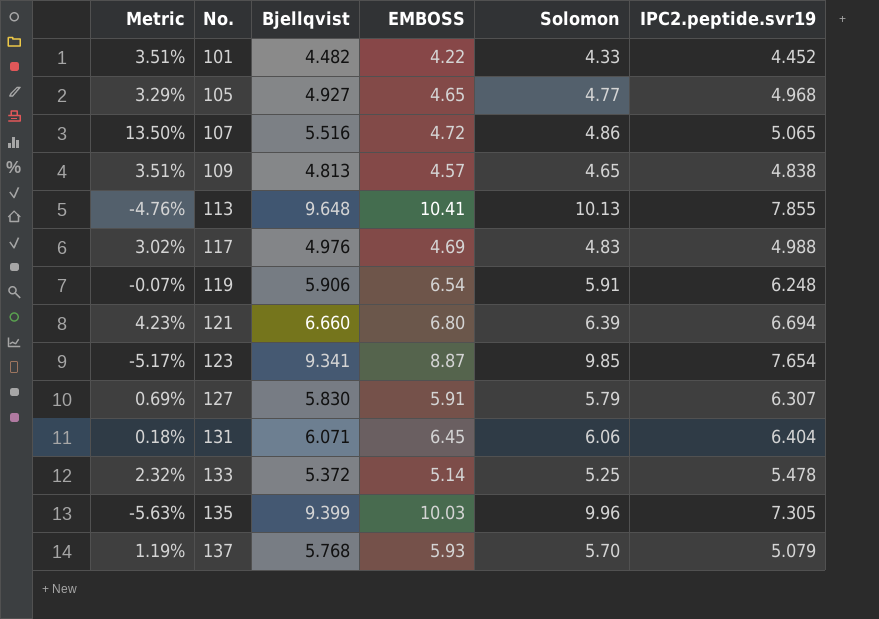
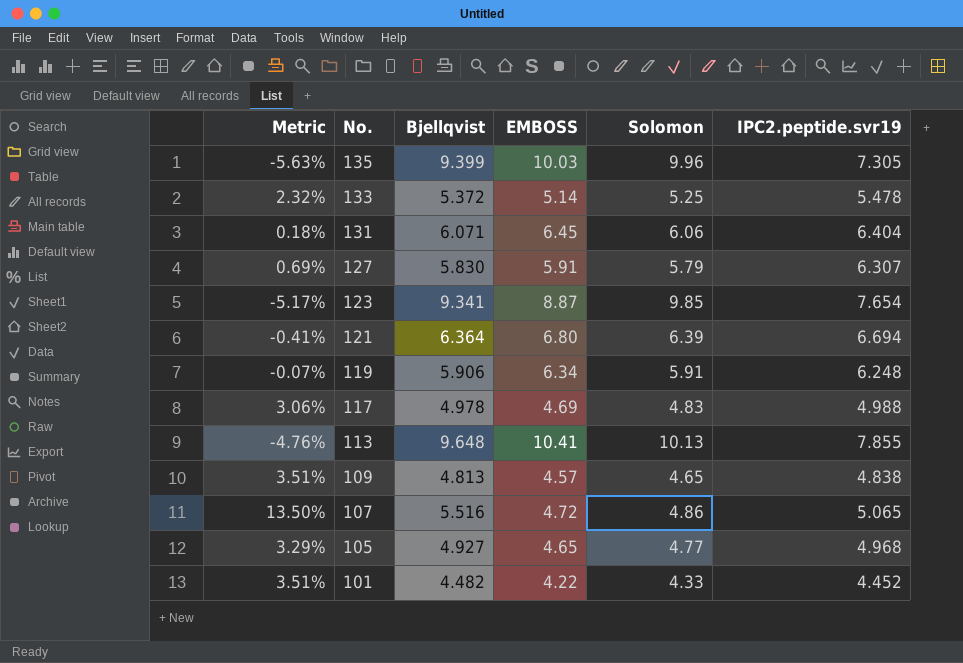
row order: No. ascending -> No. descending
row 137: 1.19% | 5.768 | 5.93 | 5.70 | 5.079 -> none
121 | Metric: 4.23% -> -0.41%
121 | Bjellqvist: 6.660 -> 6.364
119 | EMBOSS: 6.54 -> 6.34
117 | Metric: 3.02% -> 3.06%
117 | Bjellqvist: 4.976 -> 4.978

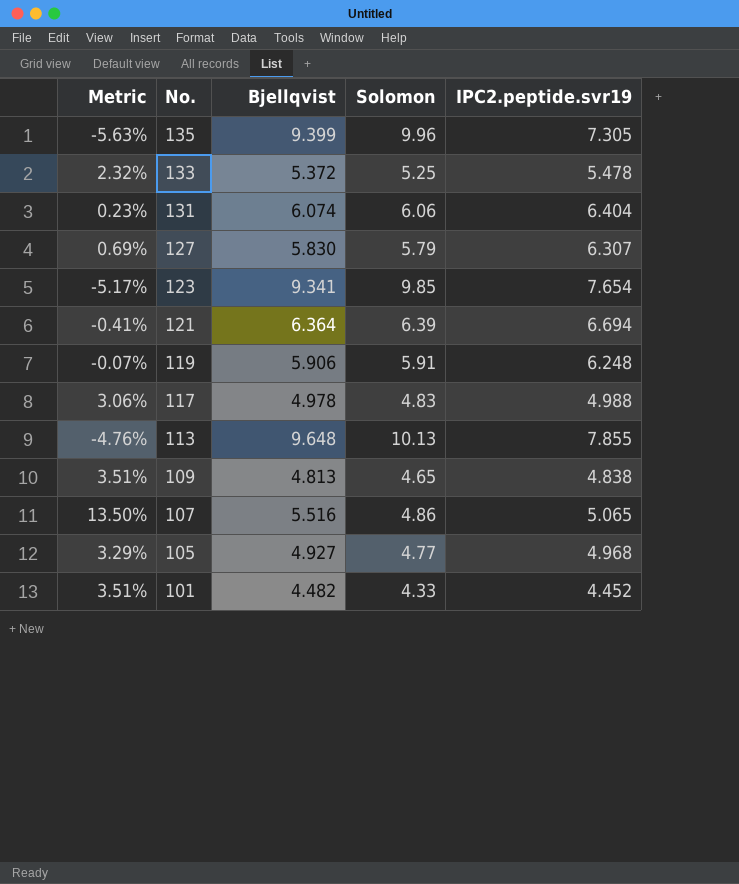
column EMBOSS | position: 4 -> none
131 | Metric: 0.18% -> 0.23%
131 | Bjellqvist: 6.071 -> 6.074

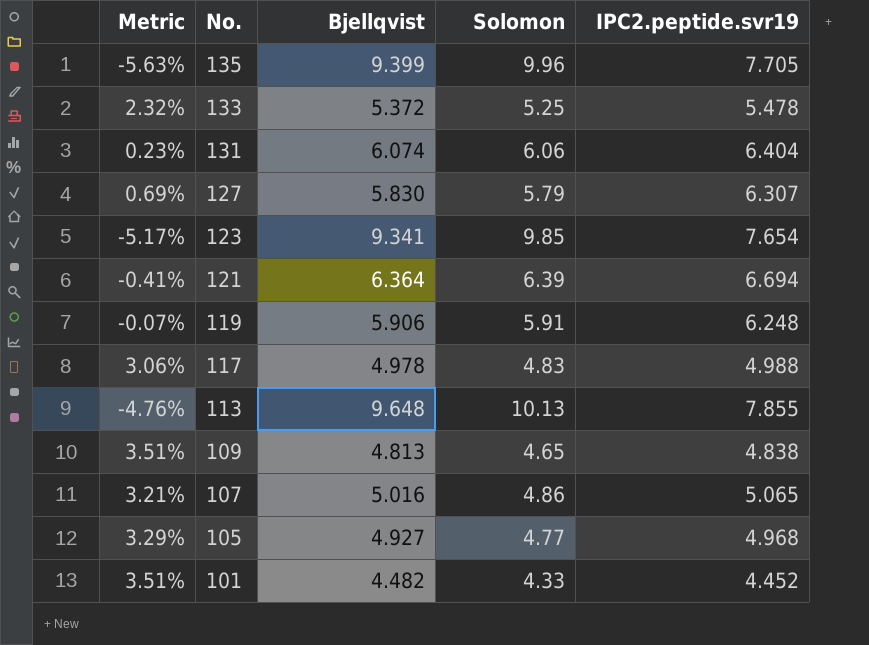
135 | IPC2.peptide.svr19: 7.305 -> 7.705
107 | Metric: 13.50% -> 3.21%
107 | Bjellqvist: 5.516 -> 5.016

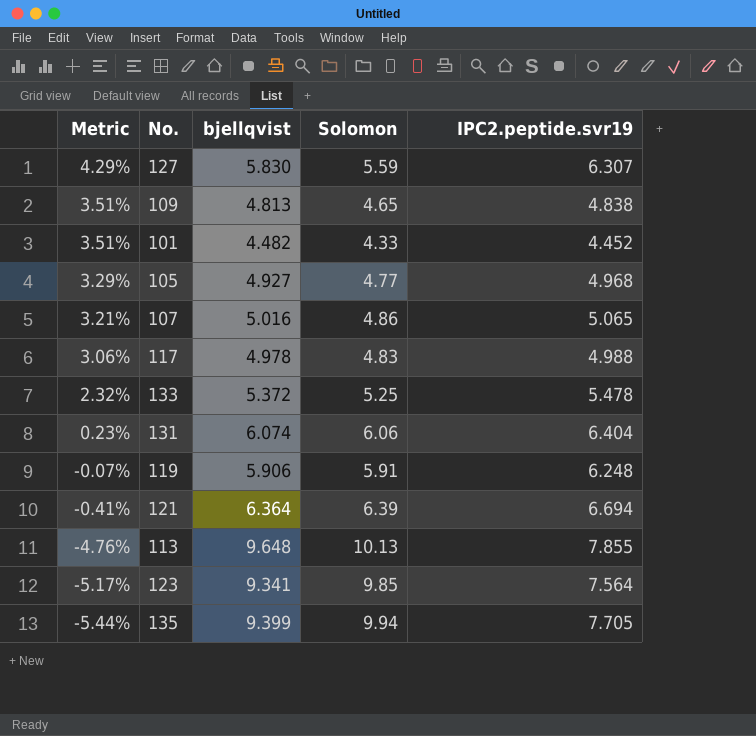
row order: No. descending -> Metric descending
column name: Bjellqvist -> bjellqvist
127 | Metric: 0.69% -> 4.29%
127 | Solomon: 5.79 -> 5.59
123 | IPC2.peptide.svr19: 7.654 -> 7.564
135 | Metric: -5.63% -> -5.44%
135 | Solomon: 9.96 -> 9.94

